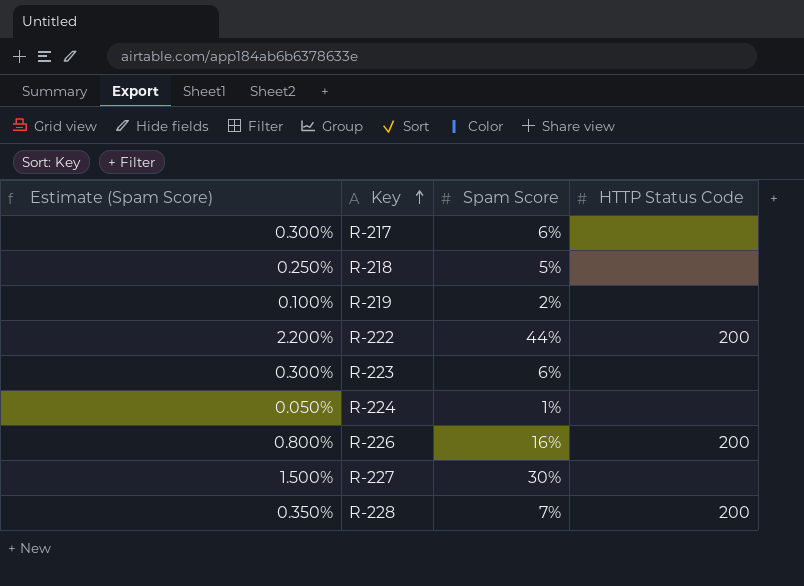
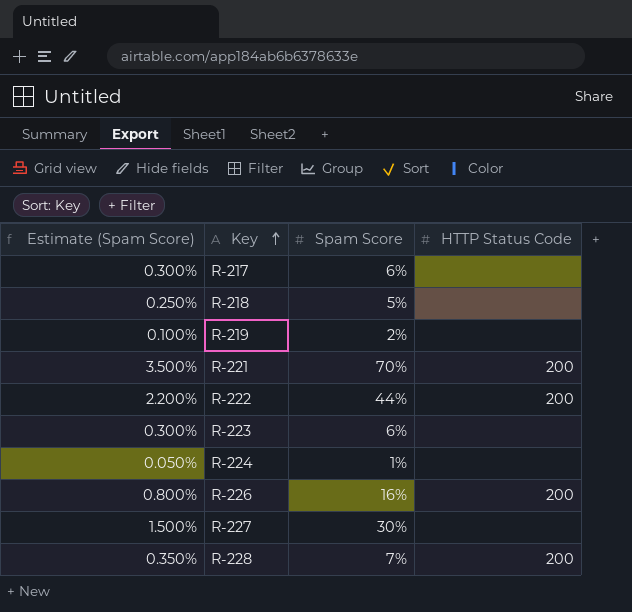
row R-221: none -> 3.500% | 70% | 200

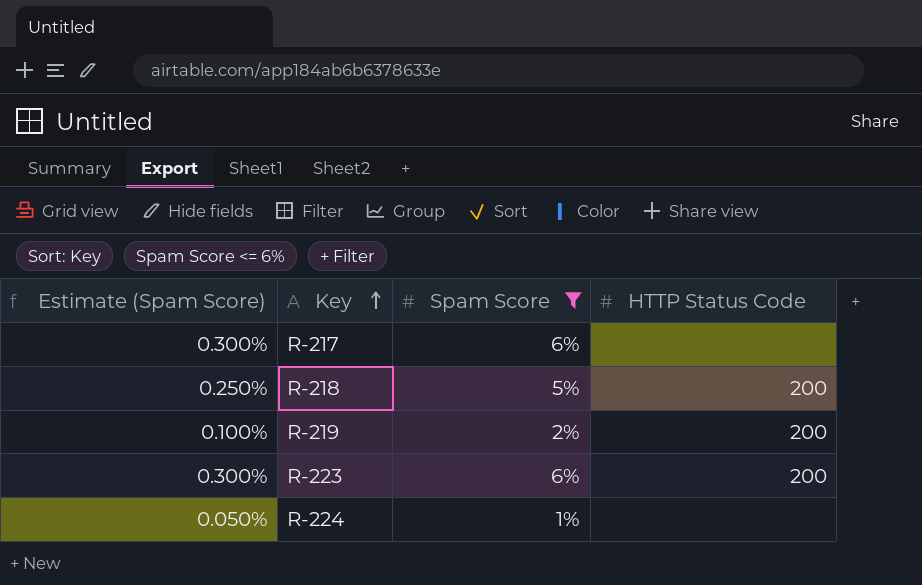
filter: none -> Spam Score <= 6%
R-218 | HTTP Status Code: none -> 200
R-219 | HTTP Status Code: none -> 200
R-223 | HTTP Status Code: none -> 200

